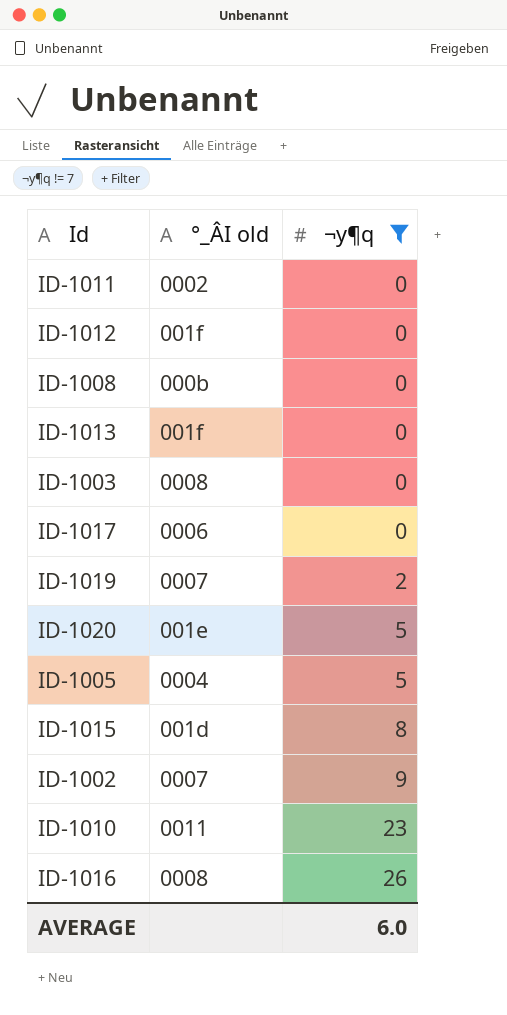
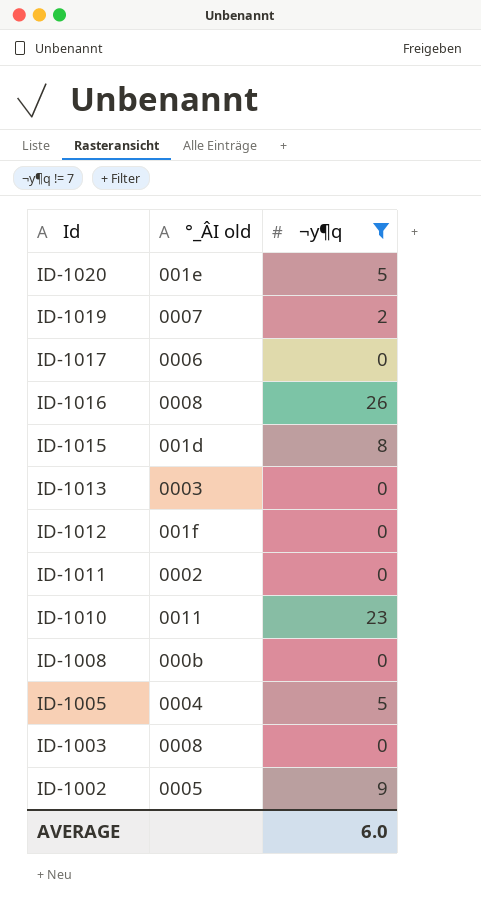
row order: ¬y¶q ascending -> Id descending
ID-1013 | °_ÂI old: 001f -> 0003
ID-1002 | °_ÂI old: 0007 -> 0005

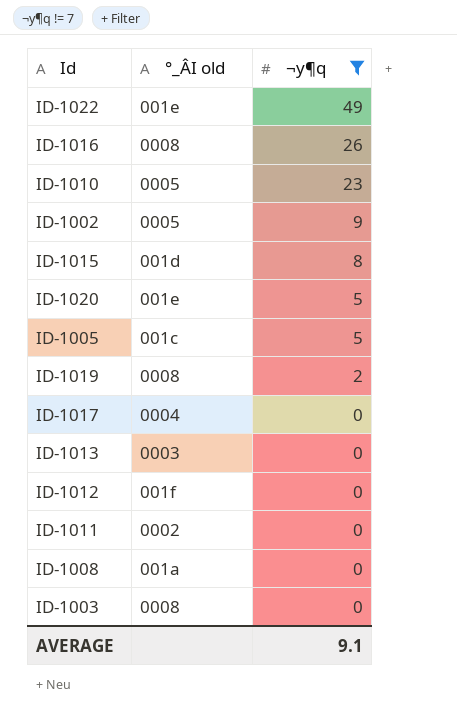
row order: Id descending -> ¬y¶q descending
row ID-1022: none -> 001e | 49
ID-1010 | °_ÂI old: 0011 -> 0005
ID-1005 | °_ÂI old: 0004 -> 001c
ID-1019 | °_ÂI old: 0007 -> 0008
ID-1017 | °_ÂI old: 0006 -> 0004
ID-1008 | °_ÂI old: 000b -> 001a
AVERAGE | ¬y¶q: 6.0 -> 9.1

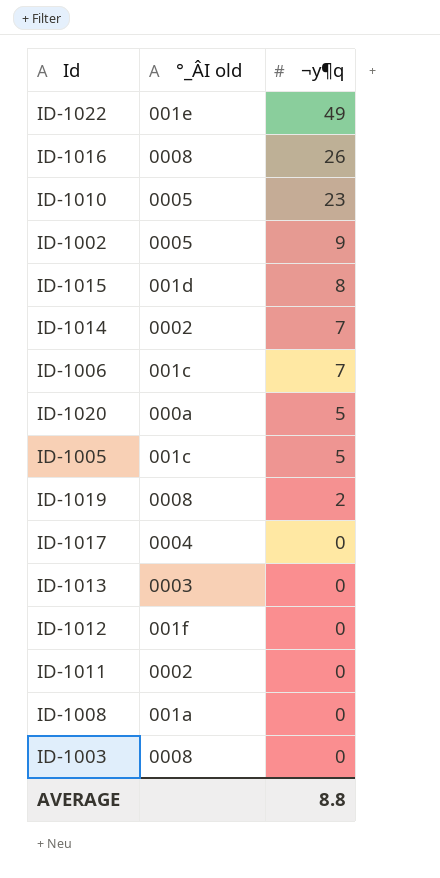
filter: ¬y¶q != 7 -> none
ID-1020 | °_ÂI old: 001e -> 000a
AVERAGE | ¬y¶q: 9.1 -> 8.8

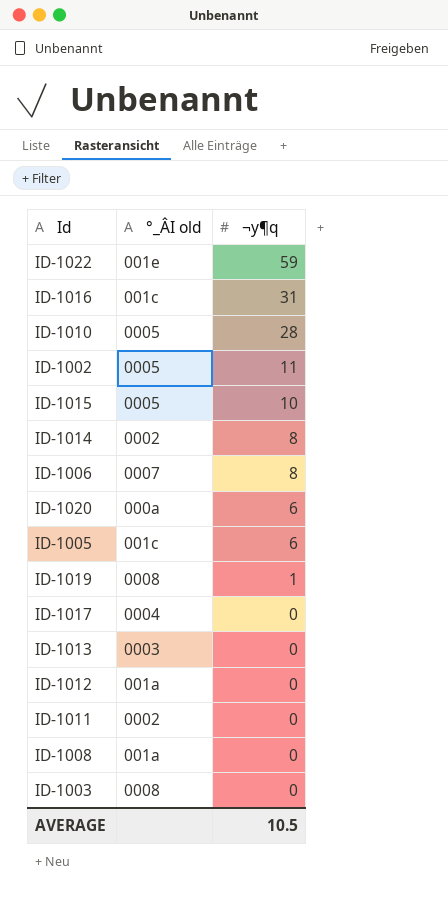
ID-1022 | ¬y¶q: 49 -> 59
ID-1016 | °_ÂI old: 0008 -> 001c
ID-1016 | ¬y¶q: 26 -> 31
ID-1010 | ¬y¶q: 23 -> 28
ID-1002 | ¬y¶q: 9 -> 11
ID-1015 | °_ÂI old: 001d -> 0005
ID-1015 | ¬y¶q: 8 -> 10
ID-1014 | ¬y¶q: 7 -> 8
ID-1006 | °_ÂI old: 001c -> 0007
ID-1006 | ¬y¶q: 7 -> 8
ID-1020 | ¬y¶q: 5 -> 6
ID-1005 | ¬y¶q: 5 -> 6
ID-1019 | ¬y¶q: 2 -> 1
ID-1012 | °_ÂI old: 001f -> 001a
AVERAGE | ¬y¶q: 8.8 -> 10.5

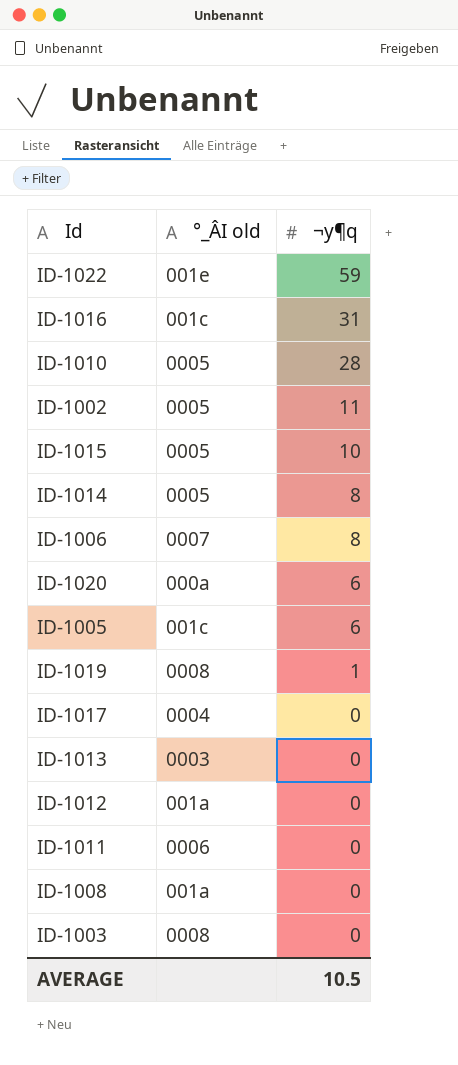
ID-1014 | °_ÂI old: 0002 -> 0005
ID-1011 | °_ÂI old: 0002 -> 0006

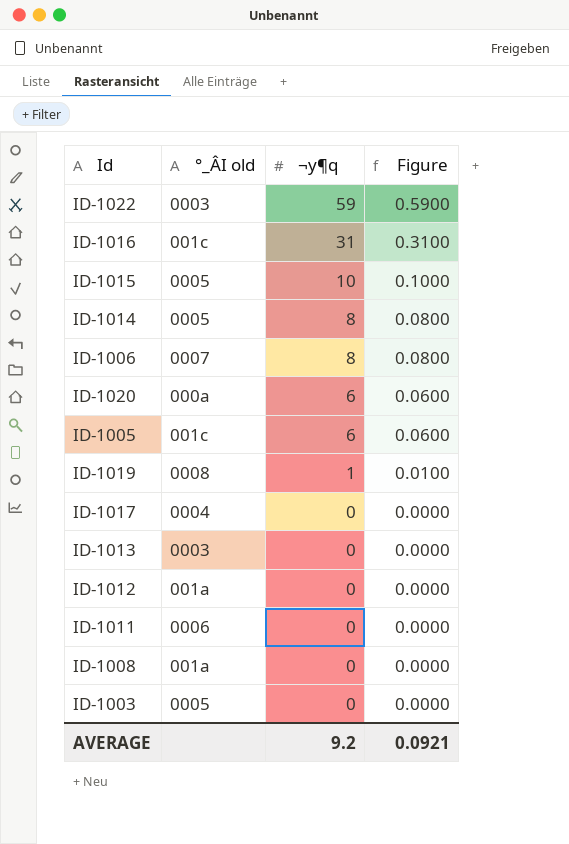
column Figure | formula: none -> [¬y¶q] * 0.01
row ID-1010: 0005 | 28 -> none
row ID-1002: 0005 | 11 -> none
ID-1022 | °_ÂI old: 001e -> 0003
ID-1003 | °_ÂI old: 0008 -> 0005
AVERAGE | ¬y¶q: 10.5 -> 9.2

